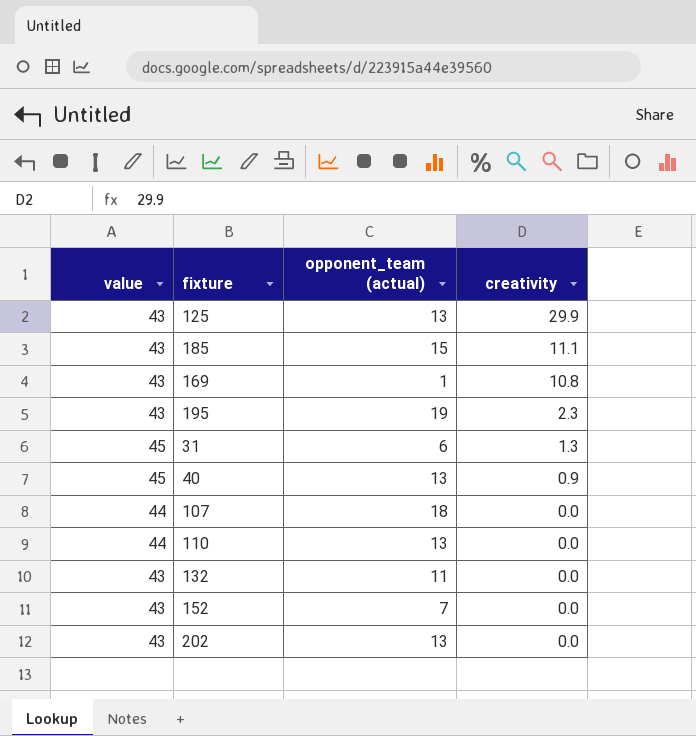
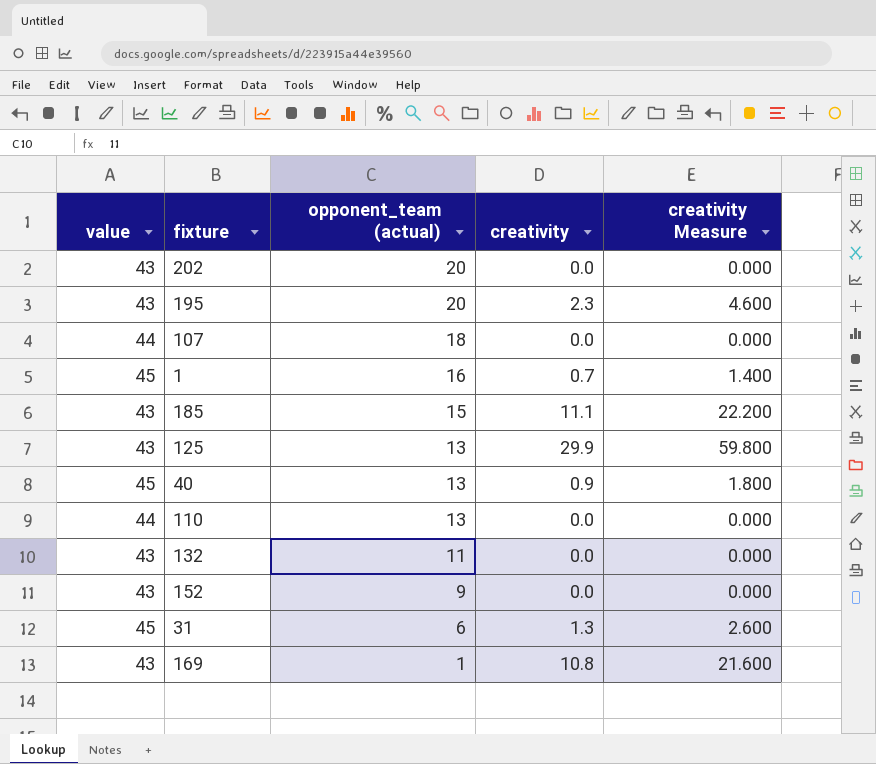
row order: creativity descending -> opponent_team (actual) descending
column creativity Measure | formula: none -> [creativity] * 2
202 | opponent_team (actual): 13 -> 20
195 | opponent_team (actual): 19 -> 20
row 1: none -> 45 | 16 | 0.7 | 1.400
152 | opponent_team (actual): 7 -> 9

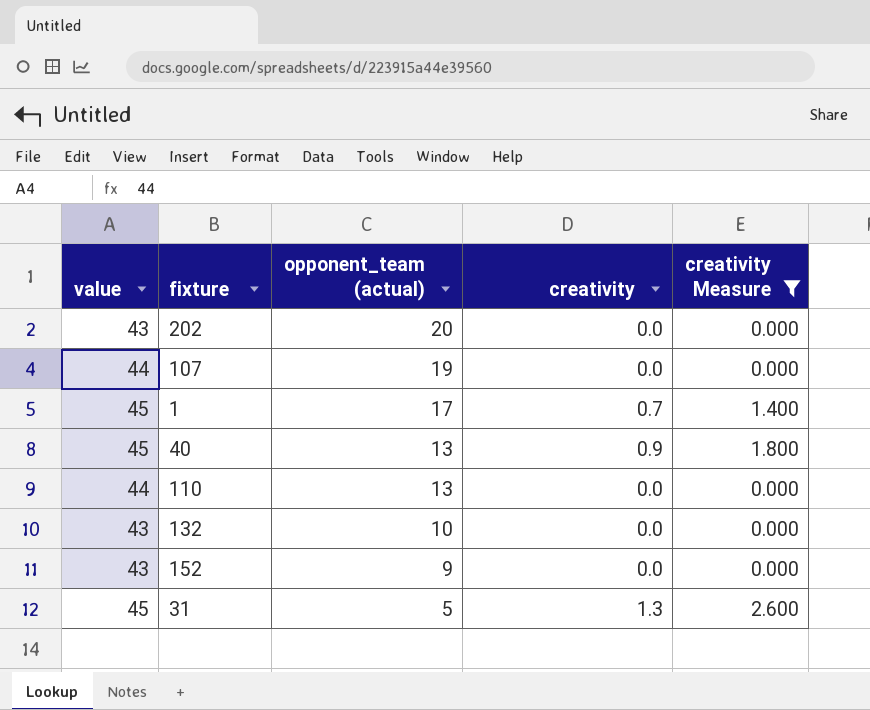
filter: none -> creativity Measure <= 2.600
107 | opponent_team (actual): 18 -> 19
1 | opponent_team (actual): 16 -> 17
132 | opponent_team (actual): 11 -> 10
31 | opponent_team (actual): 6 -> 5

